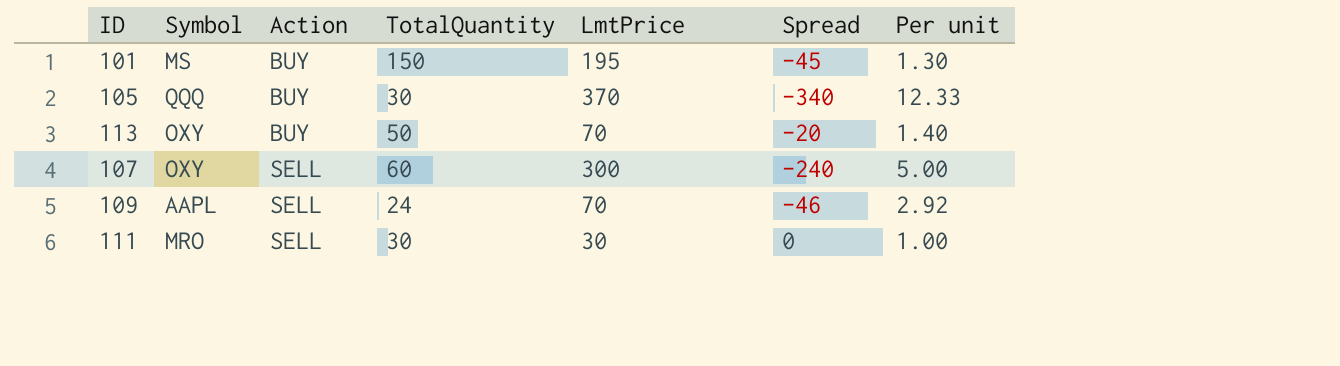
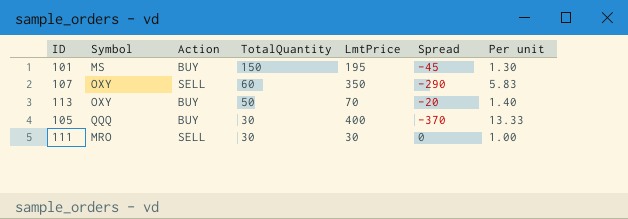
row order: Action ascending -> TotalQuantity descending
row 109: AAPL | SELL | 24 | 70 | -46 | 2.92 -> none
107 | LmtPrice: 300 -> 350
107 | Spread: -240 -> -290
107 | Per unit: 5.00 -> 5.83
105 | LmtPrice: 370 -> 400
105 | Spread: -340 -> -370
105 | Per unit: 12.33 -> 13.33

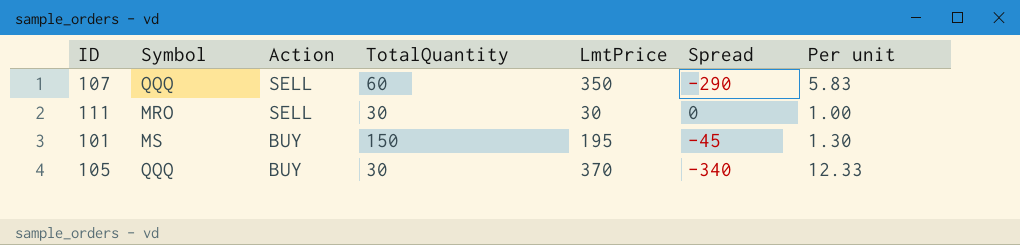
row order: TotalQuantity descending -> Action descending
row 113: OXY | BUY | 50 | 70 | -20 | 1.40 -> none
107 | Symbol: OXY -> QQQ
105 | LmtPrice: 400 -> 370
105 | Spread: -370 -> -340
105 | Per unit: 13.33 -> 12.33

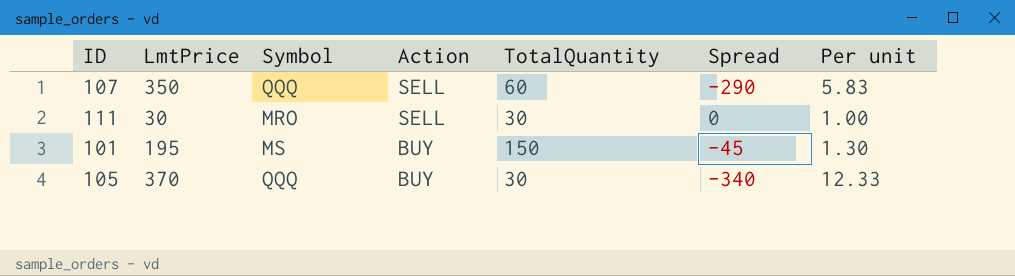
column LmtPrice | position: 5 -> 2

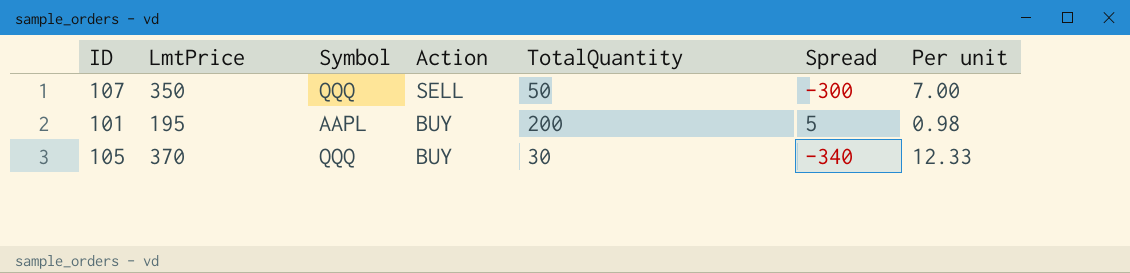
row 111: 30 | MRO | SELL | 30 | 0 | 1.00 -> none
107 | TotalQuantity: 60 -> 50
107 | Spread: -290 -> -300
107 | Per unit: 5.83 -> 7.00
101 | Symbol: MS -> AAPL
101 | TotalQuantity: 150 -> 200
101 | Spread: -45 -> 5
101 | Per unit: 1.30 -> 0.98

